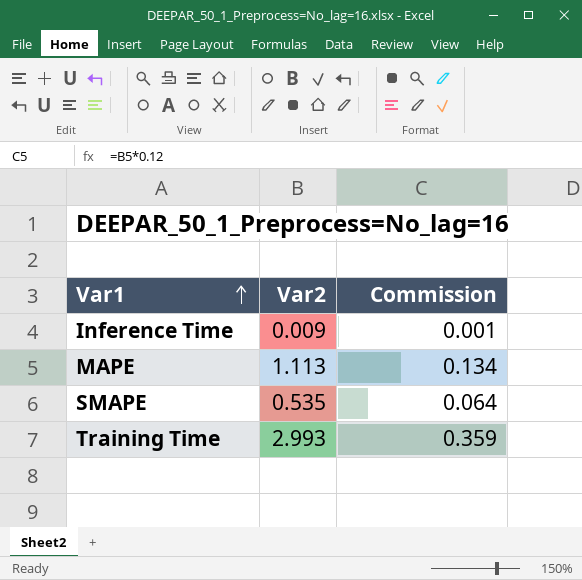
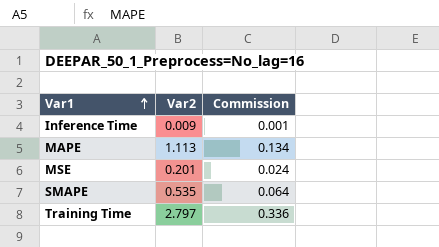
row MSE: none -> 0.201 | 0.024
Training Time | Var2: 2.993 -> 2.797
Training Time | Commission: 0.359 -> 0.336

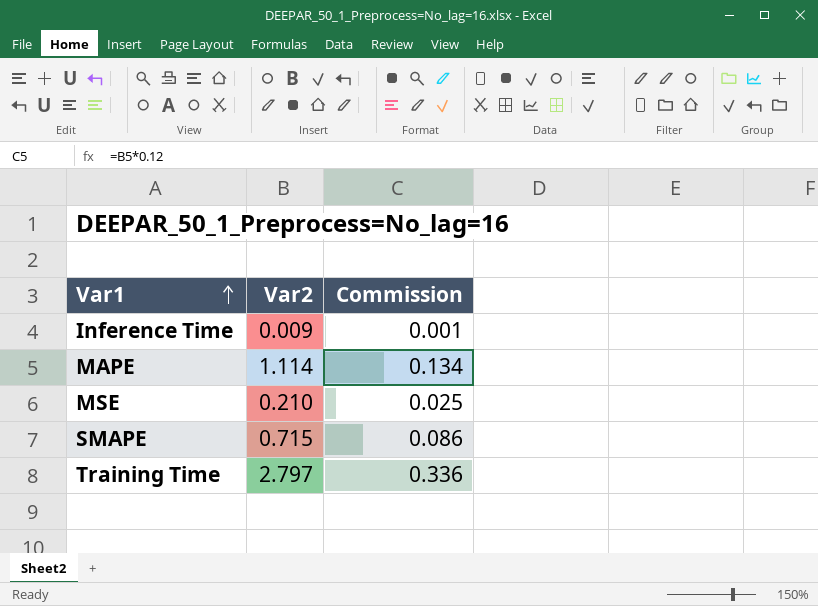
MAPE | Var2: 1.113 -> 1.114
MSE | Var2: 0.201 -> 0.210
MSE | Commission: 0.024 -> 0.025
SMAPE | Var2: 0.535 -> 0.715
SMAPE | Commission: 0.064 -> 0.086

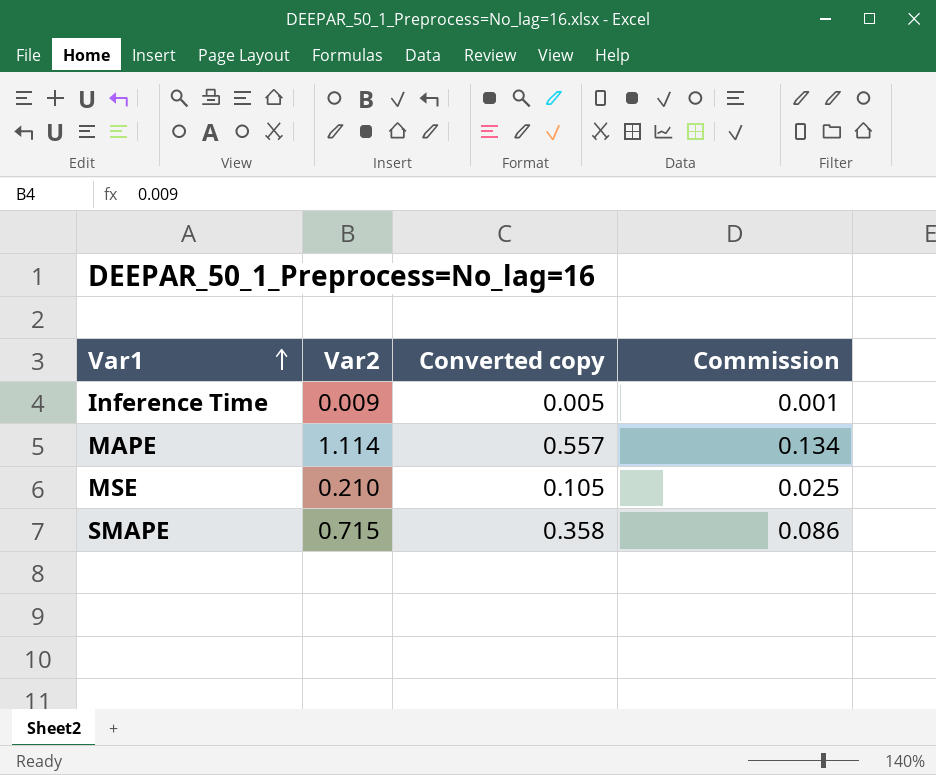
column Converted copy | formula: none -> [Var2] * 0.5
row Training Time: 2.797 | 0.336 -> none

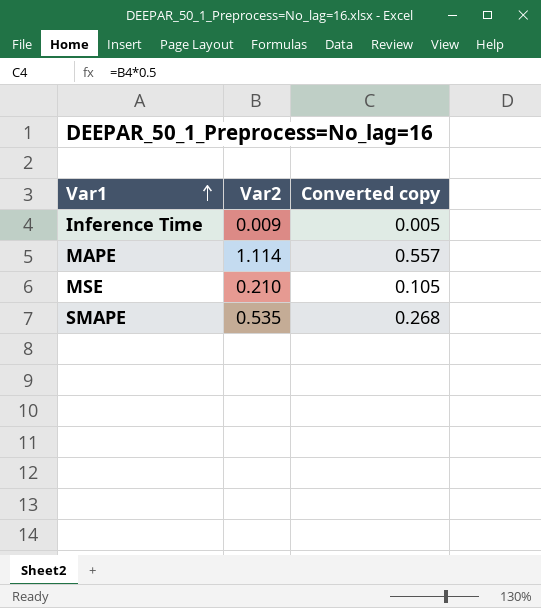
column Commission | formula: [Var2] * 0.12 -> none
SMAPE | Var2: 0.715 -> 0.535
SMAPE | Converted copy: 0.358 -> 0.268

